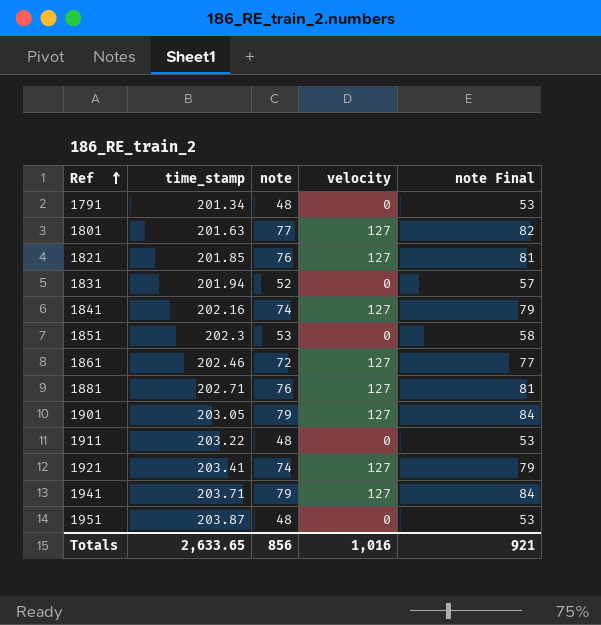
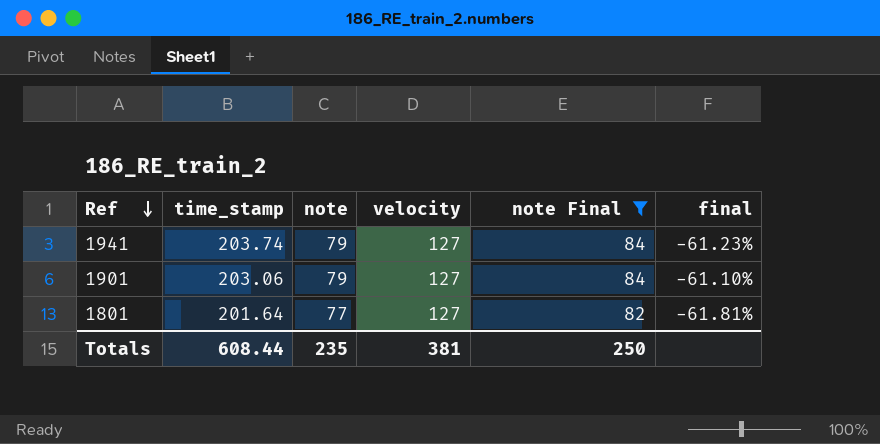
filter: none -> note Final >= 82
row order: Ref ascending -> Ref descending
column final | formula: none -> ([note] - [time_stamp]) / [time_stamp]
1941 | time_stamp: 203.71 -> 203.74
1901 | time_stamp: 203.05 -> 203.06
1801 | time_stamp: 201.63 -> 201.64
Totals | time_stamp: 2,633.65 -> 608.44
Totals | note: 856 -> 235
Totals | velocity: 1,016 -> 381
Totals | note Final: 921 -> 250

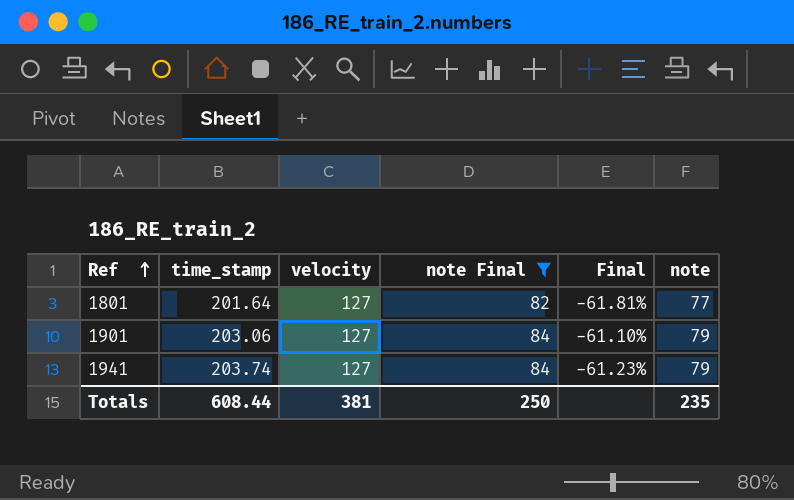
row order: Ref descending -> Ref ascending
column name: final -> Final
column note | position: 3 -> 6

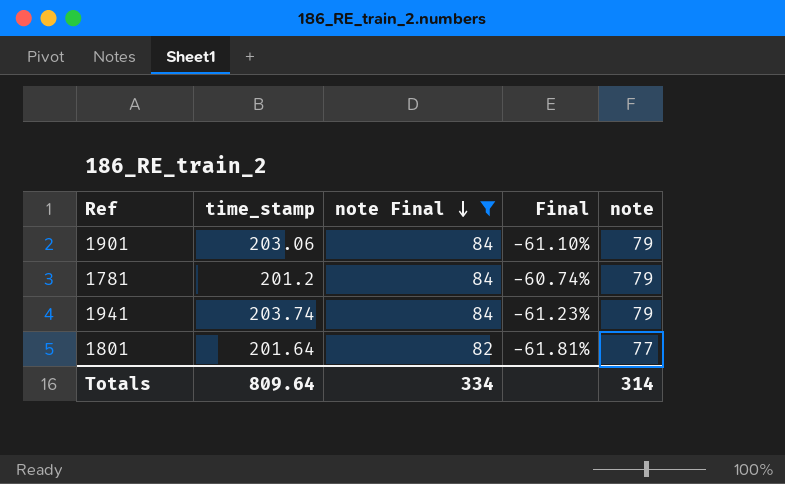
row order: Ref ascending -> note Final descending
column velocity | position: 3 -> none
row 1781: none -> 201.2 | 84 | -60.74% | 79
Totals | time_stamp: 608.44 -> 809.64
Totals | note Final: 250 -> 334
Totals | note: 235 -> 314

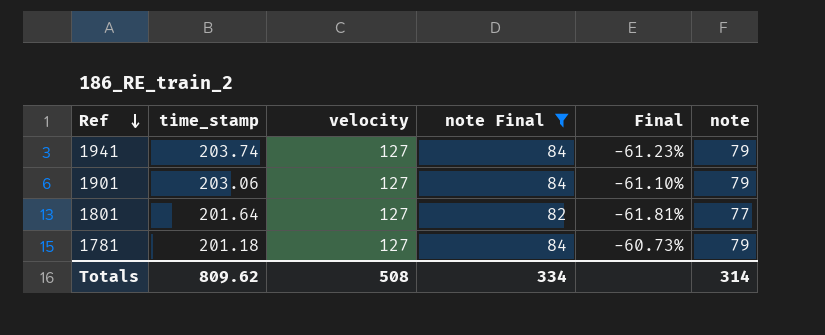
row order: note Final descending -> Ref descending
column velocity | position: none -> 3
1781 | time_stamp: 201.2 -> 201.18
1781 | Final: -60.74% -> -60.73%
Totals | time_stamp: 809.64 -> 809.62

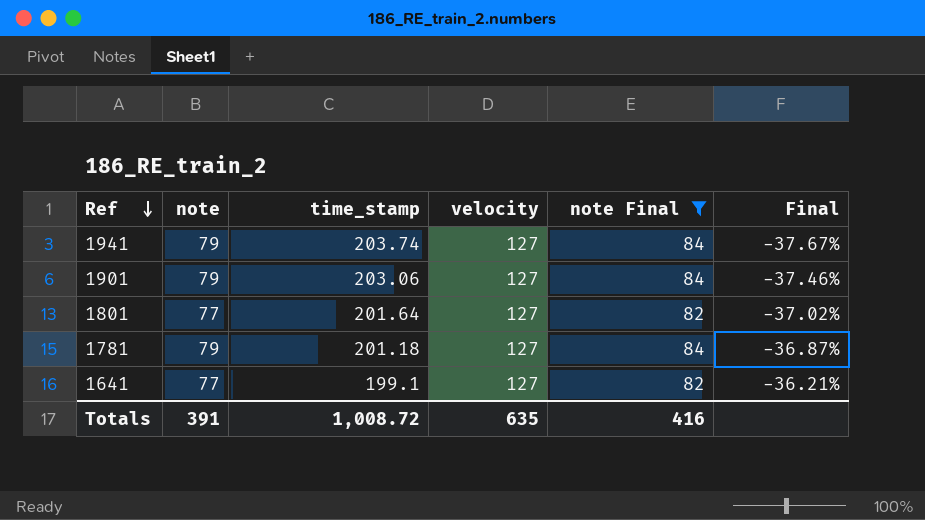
column note | position: 6 -> 2
column Final | formula: ([note] - [time_stamp]) / [time_stamp] -> ([velocity] - [time_stamp]) / [time_stamp]
row 1641: none -> 77 | 199.1 | 127 | 82 | -36.21%
Totals | note: 314 -> 391
Totals | time_stamp: 809.62 -> 1,008.72
Totals | velocity: 508 -> 635
Totals | note Final: 334 -> 416

